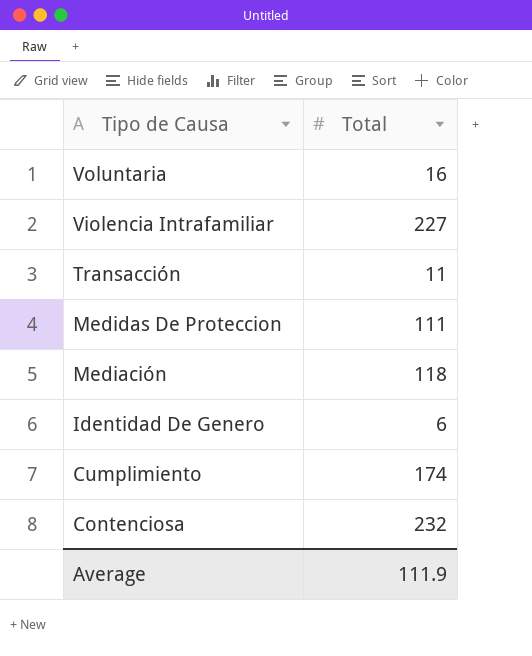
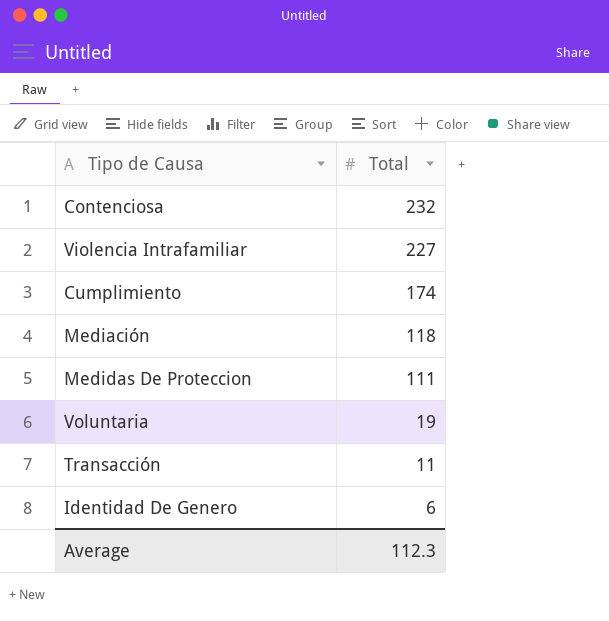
row order: Tipo de Causa descending -> Total descending
Voluntaria | Total: 16 -> 19
Average | Total: 111.9 -> 112.3

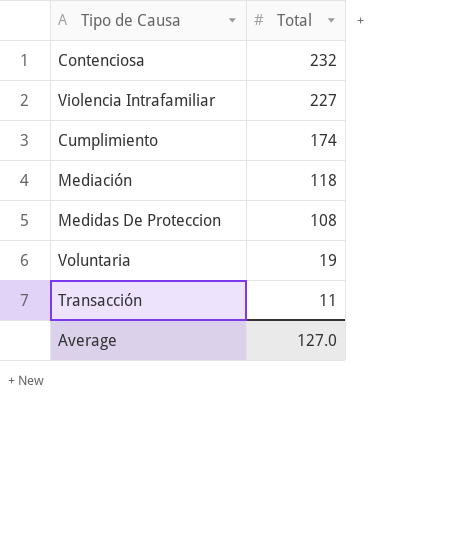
row Identidad De Genero: 6 -> none
Medidas De Proteccion | Total: 111 -> 108
Average | Total: 112.3 -> 127.0

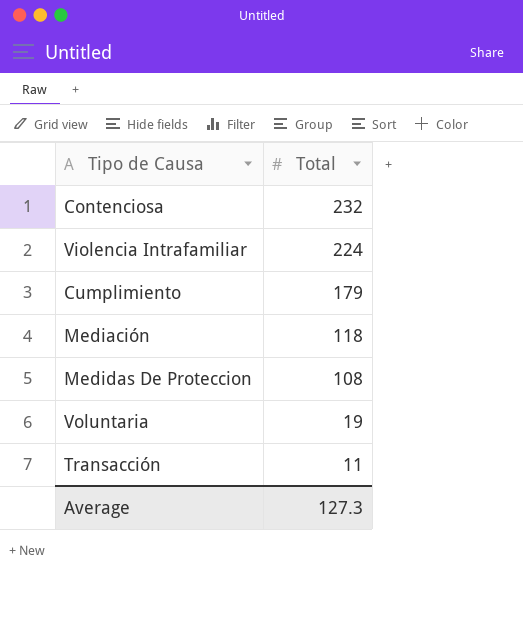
Violencia Intrafamiliar | Total: 227 -> 224
Cumplimiento | Total: 174 -> 179
Average | Total: 127.0 -> 127.3

